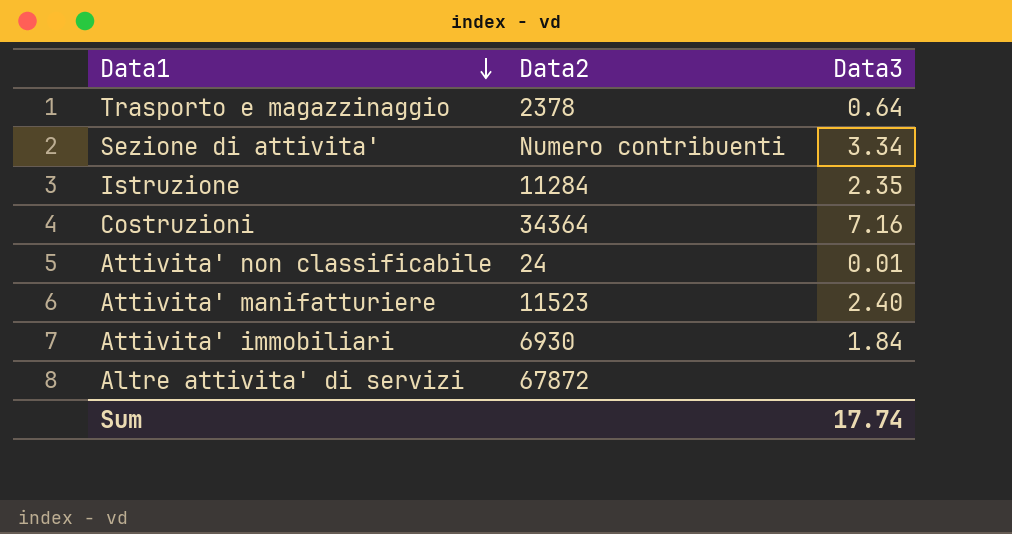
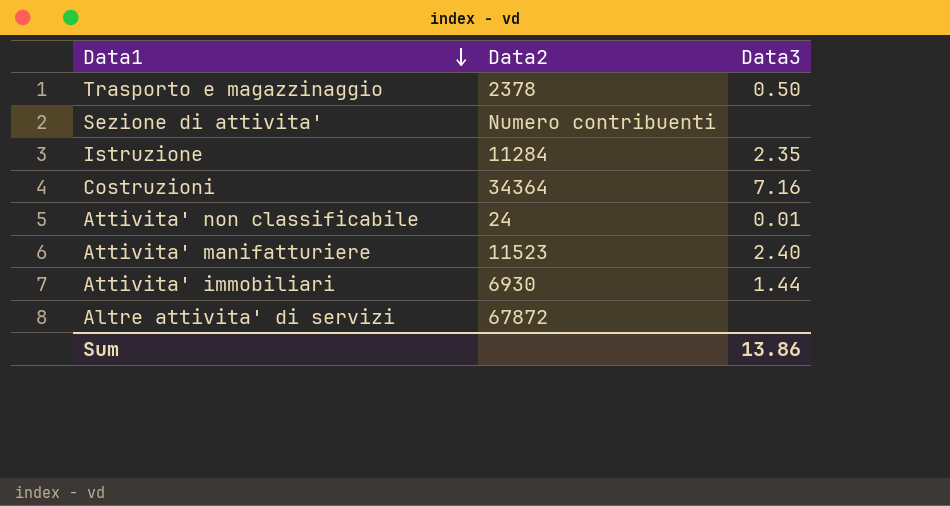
Trasporto e magazzinaggio | Data3: 0.64 -> 0.50
Sezione di attivita' | Data3: 3.34 -> none
Attivita' immobiliari | Data3: 1.84 -> 1.44
Sum | Data3: 17.74 -> 13.86

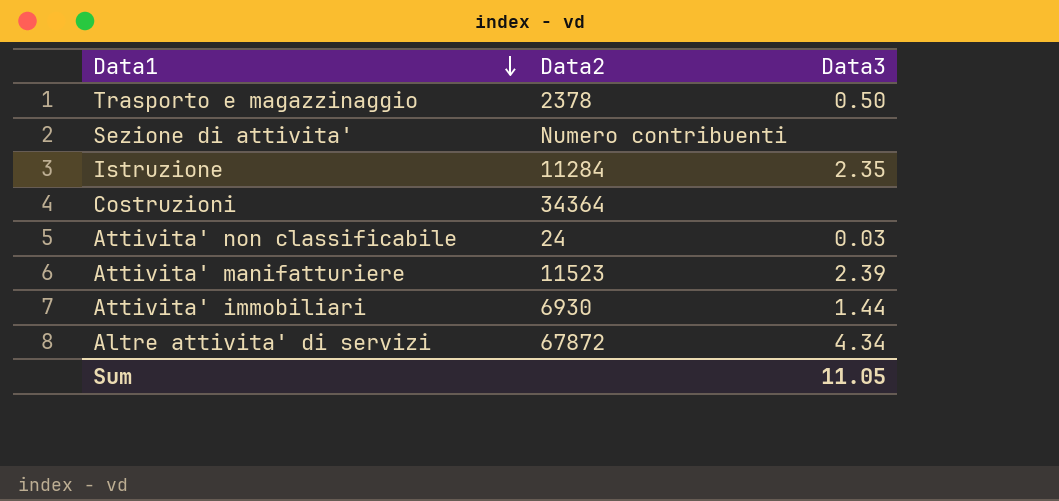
Costruzioni | Data3: 7.16 -> none
Attivita' non classificabile | Data3: 0.01 -> 0.03
Attivita' manifatturiere | Data3: 2.40 -> 2.39
Altre attivita' di servizi | Data3: none -> 4.34
Sum | Data3: 13.86 -> 11.05

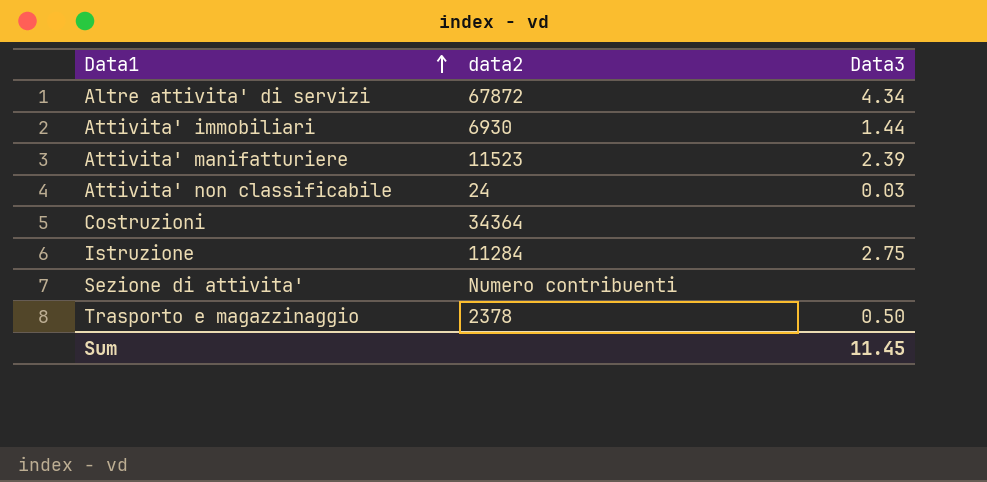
row order: Data1 descending -> Data1 ascending
column name: Data2 -> data2
Istruzione | Data3: 2.35 -> 2.75
Sum | Data3: 11.05 -> 11.45

